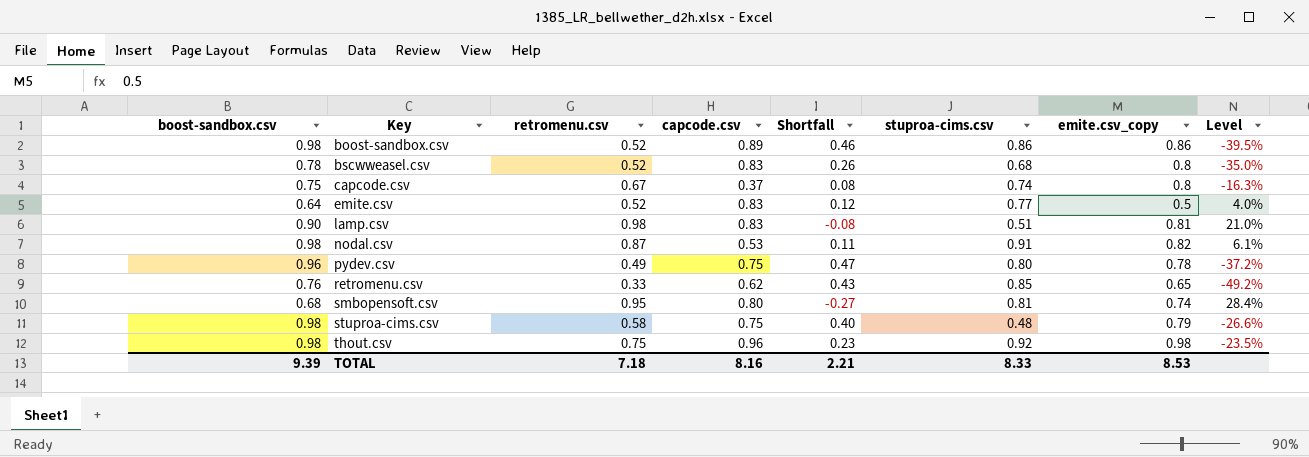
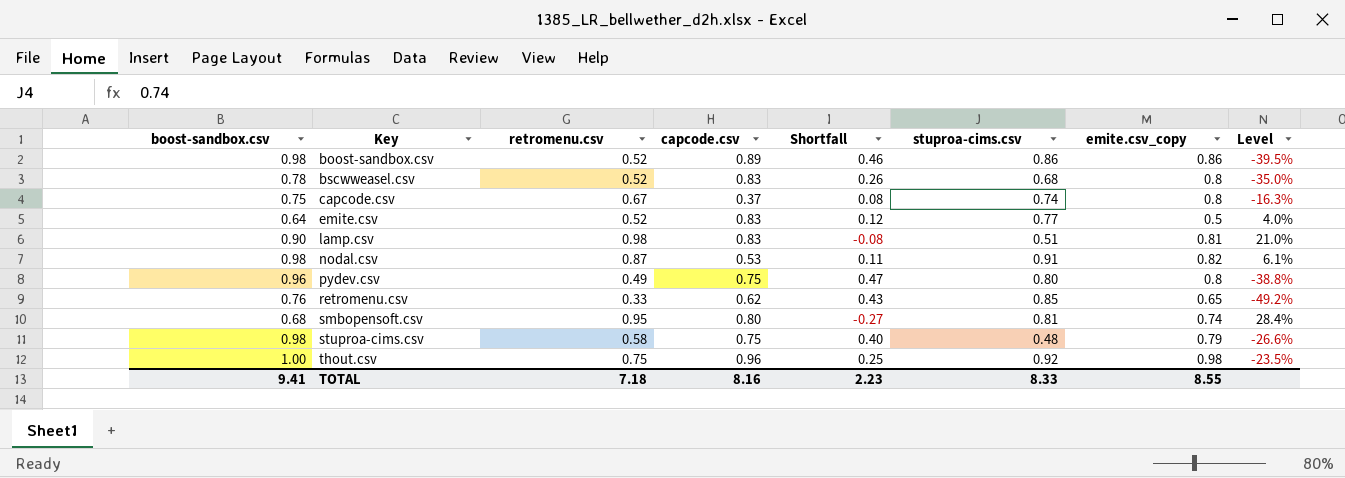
pydev.csv | emite.csv_copy: 0.78 -> 0.8
pydev.csv | Level: -37.2% -> -38.8%
thout.csv | boost-sandbox.csv: 0.98 -> 1.00
thout.csv | Shortfall: 0.23 -> 0.25
TOTAL | boost-sandbox.csv: 9.39 -> 9.41
TOTAL | Shortfall: 2.21 -> 2.23
TOTAL | emite.csv_copy: 8.53 -> 8.55

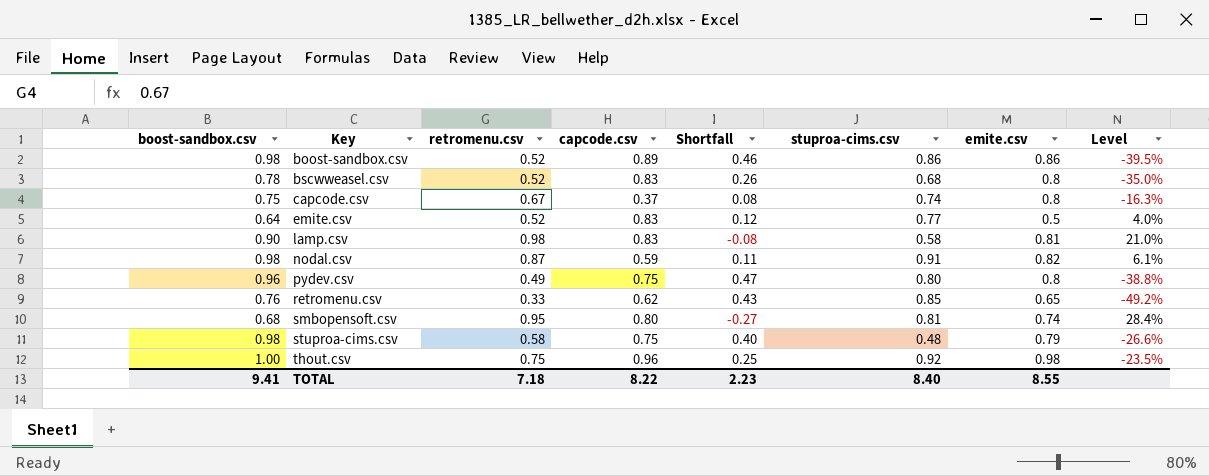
column name: emite.csv_copy -> emite.csv
lamp.csv | stuproa-cims.csv: 0.51 -> 0.58
nodal.csv | capcode.csv: 0.53 -> 0.59
TOTAL | capcode.csv: 8.16 -> 8.22
TOTAL | stuproa-cims.csv: 8.33 -> 8.40

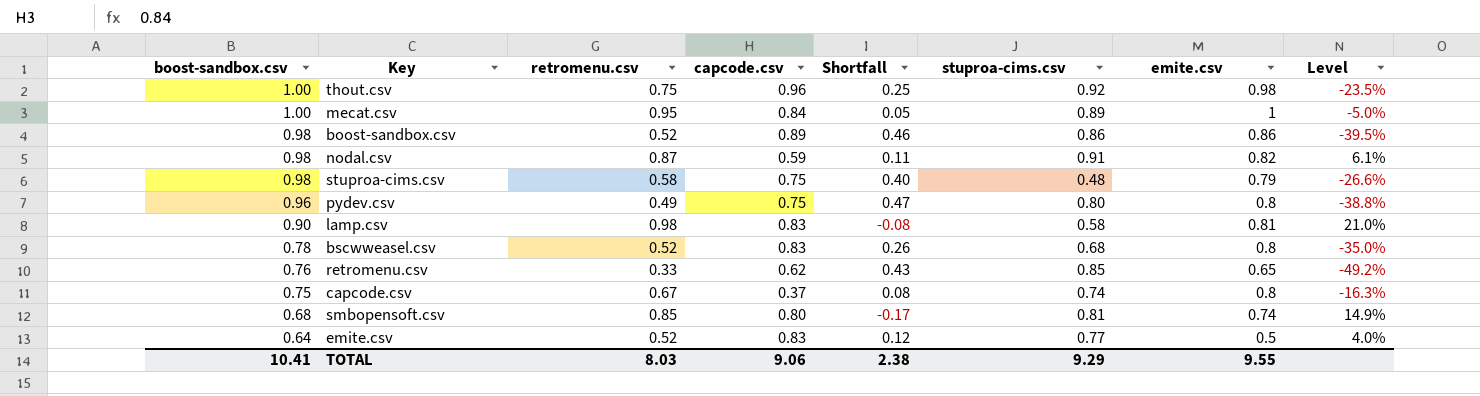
row order: Key ascending -> boost-sandbox.csv descending
row mecat.csv: none -> 1.00 | 0.95 | 0.84 | 0.05 | 0.89 | 1 | -5.0%
smbopensoft.csv | retromenu.csv: 0.95 -> 0.85
smbopensoft.csv | Shortfall: -0.27 -> -0.17
smbopensoft.csv | Level: 28.4% -> 14.9%
TOTAL | boost-sandbox.csv: 9.41 -> 10.41
TOTAL | retromenu.csv: 7.18 -> 8.03
TOTAL | capcode.csv: 8.22 -> 9.06
TOTAL | Shortfall: 2.23 -> 2.38
TOTAL | stuproa-cims.csv: 8.40 -> 9.29
TOTAL | emite.csv: 8.55 -> 9.55

